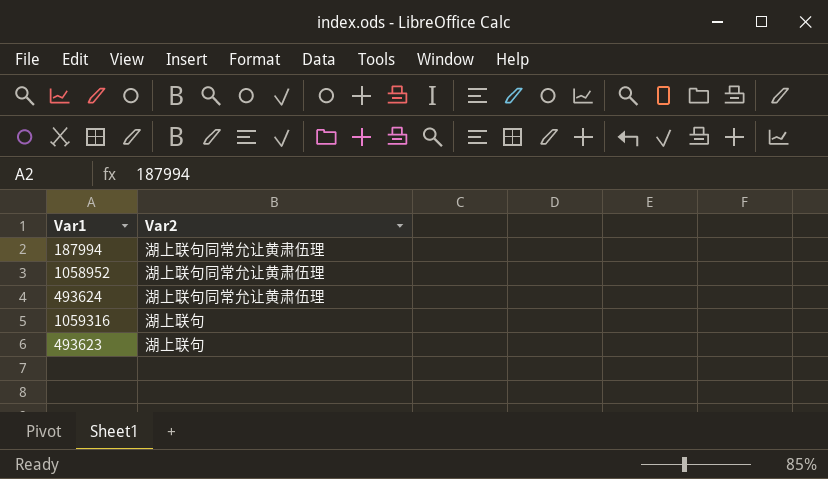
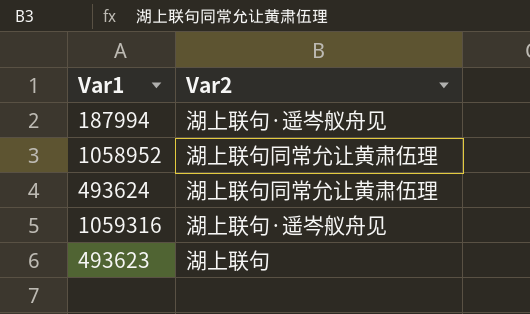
187994 | Var2: 湖上联句同常允让黄肃伍理 -> 湖上联句·遥岑舣舟见
1059316 | Var2: 湖上联句 -> 湖上联句·遥岑舣舟见

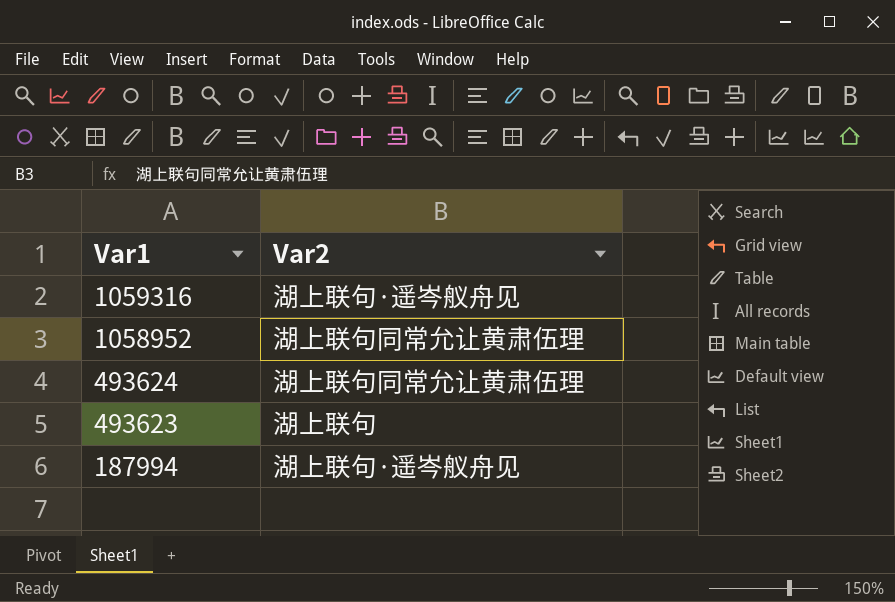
row order: none -> Var1 descending

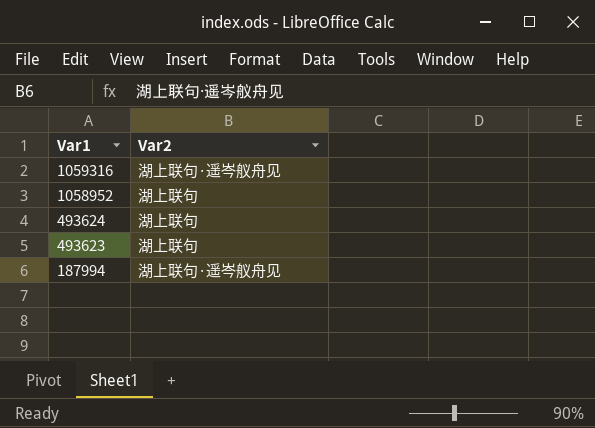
1058952 | Var2: 湖上联句同常允让黄肃伍理 -> 湖上联句
493624 | Var2: 湖上联句同常允让黄肃伍理 -> 湖上联句

